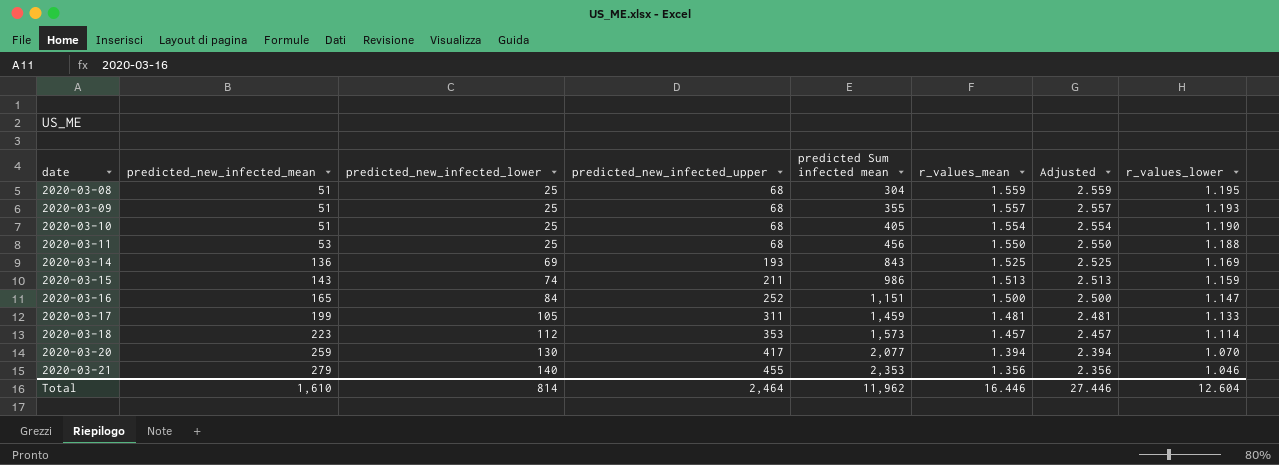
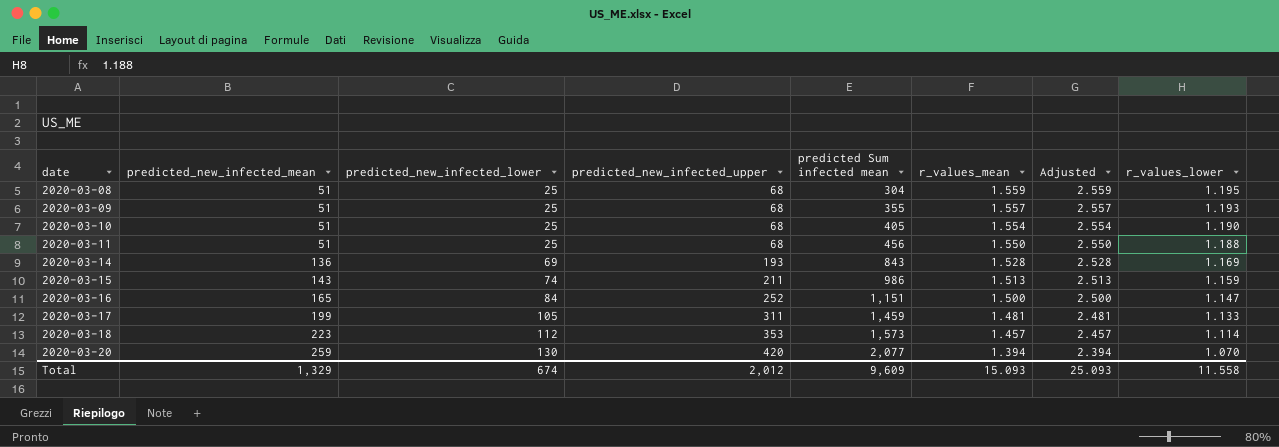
row 2020-03-21: 279 | 140 | 455 | 2,353 | 1.356 | 2.356 | 1.046 -> none
2020-03-11 | predicted_new_infected_mean: 53 -> 51
2020-03-14 | r_values_mean: 1.525 -> 1.528
2020-03-14 | Adjusted: 2.525 -> 2.528
2020-03-20 | predicted_new_infected_upper: 417 -> 420
Total | predicted_new_infected_mean: 1,610 -> 1,329
Total | predicted_new_infected_lower: 814 -> 674
Total | predicted_new_infected_upper: 2,464 -> 2,012
Total | predicted Sum infected mean: 11,962 -> 9,609
Total | r_values_mean: 16.446 -> 15.093
Total | Adjusted: 27.446 -> 25.093
Total | r_values_lower: 12.604 -> 11.558

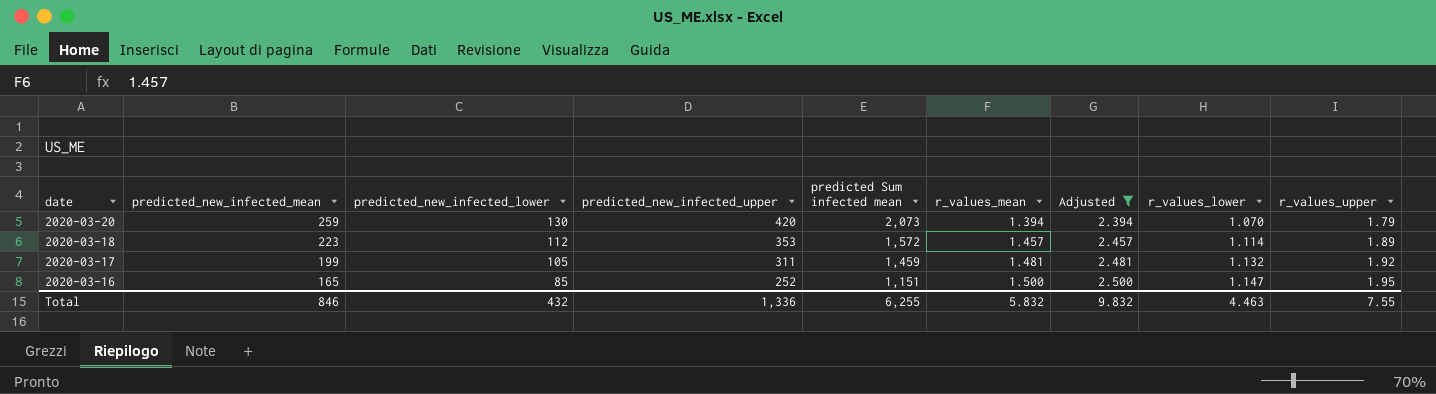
filter: none -> Adjusted <= 2.500
row order: date ascending -> date descending
column r_values_upper | position: none -> 9
2020-03-20 | predicted Sum infected mean: 2,077 -> 2,073
2020-03-18 | predicted Sum infected mean: 1,573 -> 1,572
2020-03-17 | r_values_lower: 1.133 -> 1.132
2020-03-16 | predicted_new_infected_lower: 84 -> 85
Total | predicted_new_infected_mean: 1,329 -> 846
Total | predicted_new_infected_lower: 674 -> 432
Total | predicted_new_infected_upper: 2,012 -> 1,336
Total | predicted Sum infected mean: 9,609 -> 6,255
Total | r_values_mean: 15.093 -> 5.832
Total | Adjusted: 25.093 -> 9.832
Total | r_values_lower: 11.558 -> 4.463

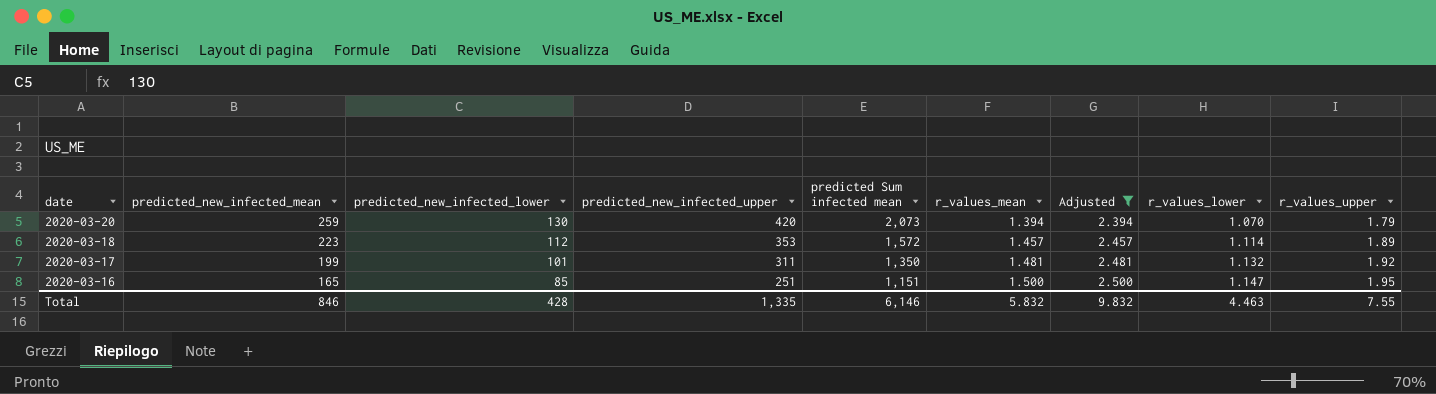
2020-03-17 | predicted_new_infected_lower: 105 -> 101
2020-03-17 | predicted Sum infected mean: 1,459 -> 1,350
2020-03-16 | predicted_new_infected_upper: 252 -> 251
Total | predicted_new_infected_lower: 432 -> 428
Total | predicted_new_infected_upper: 1,336 -> 1,335
Total | predicted Sum infected mean: 6,255 -> 6,146

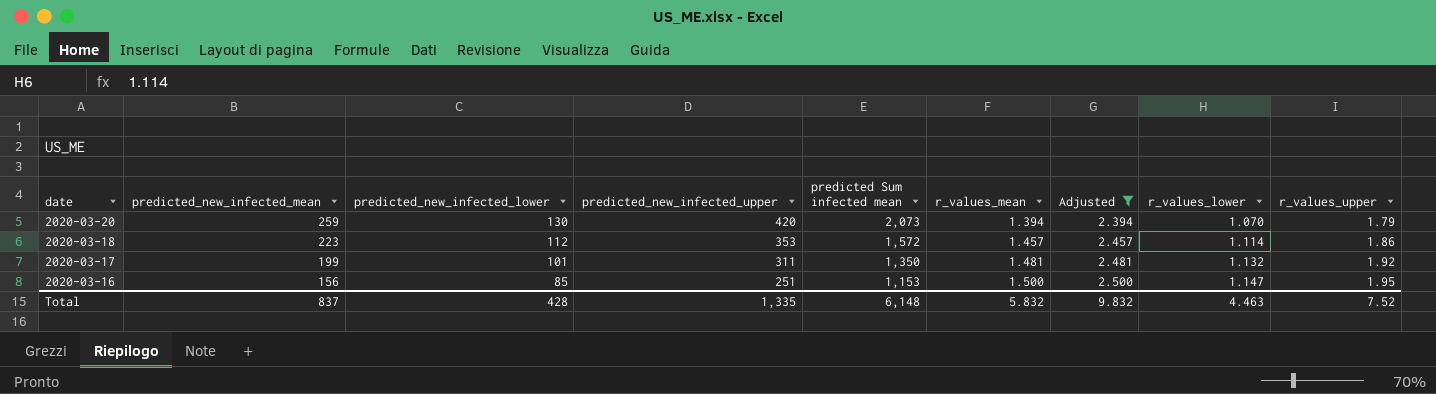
2020-03-18 | r_values_upper: 1.89 -> 1.86
2020-03-16 | predicted_new_infected_mean: 165 -> 156
2020-03-16 | predicted Sum infected mean: 1,151 -> 1,153
Total | predicted_new_infected_mean: 846 -> 837
Total | predicted Sum infected mean: 6,146 -> 6,148
Total | r_values_upper: 7.55 -> 7.52

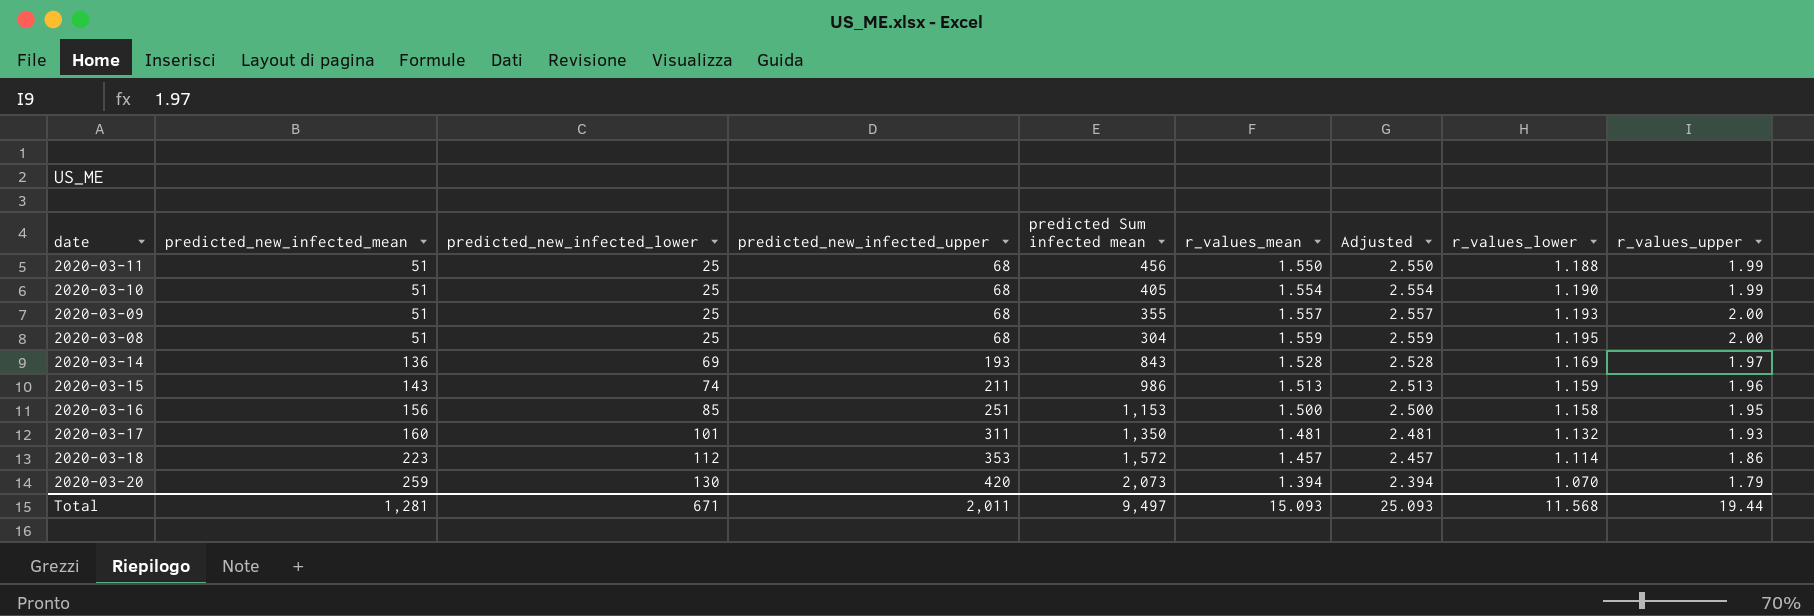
filter: Adjusted <= 2.500 -> none
row order: date descending -> predicted_new_infected_mean ascending
2020-03-16 | r_values_lower: 1.147 -> 1.158
2020-03-17 | predicted_new_infected_mean: 199 -> 160
2020-03-17 | r_values_upper: 1.92 -> 1.93
Total | predicted_new_infected_mean: 837 -> 1,281
Total | predicted_new_infected_lower: 428 -> 671
Total | predicted_new_infected_upper: 1,335 -> 2,011
Total | predicted Sum infected mean: 6,148 -> 9,497
Total | r_values_mean: 5.832 -> 15.093
Total | Adjusted: 9.832 -> 25.093
Total | r_values_lower: 4.463 -> 11.568
Total | r_values_upper: 7.52 -> 19.44

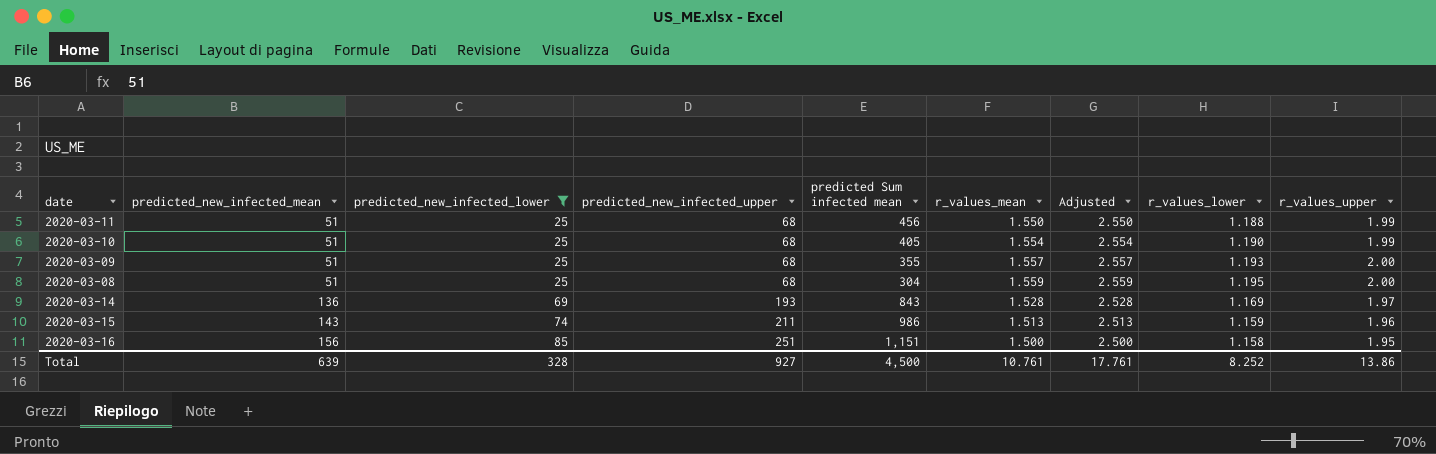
filter: none -> predicted_new_infected_lower <= 85
2020-03-16 | predicted Sum infected mean: 1,153 -> 1,151
Total | predicted_new_infected_mean: 1,281 -> 639
Total | predicted_new_infected_lower: 671 -> 328
Total | predicted_new_infected_upper: 2,011 -> 927
Total | predicted Sum infected mean: 9,497 -> 4,500
Total | r_values_mean: 15.093 -> 10.761
Total | Adjusted: 25.093 -> 17.761
Total | r_values_lower: 11.568 -> 8.252
Total | r_values_upper: 19.44 -> 13.86

